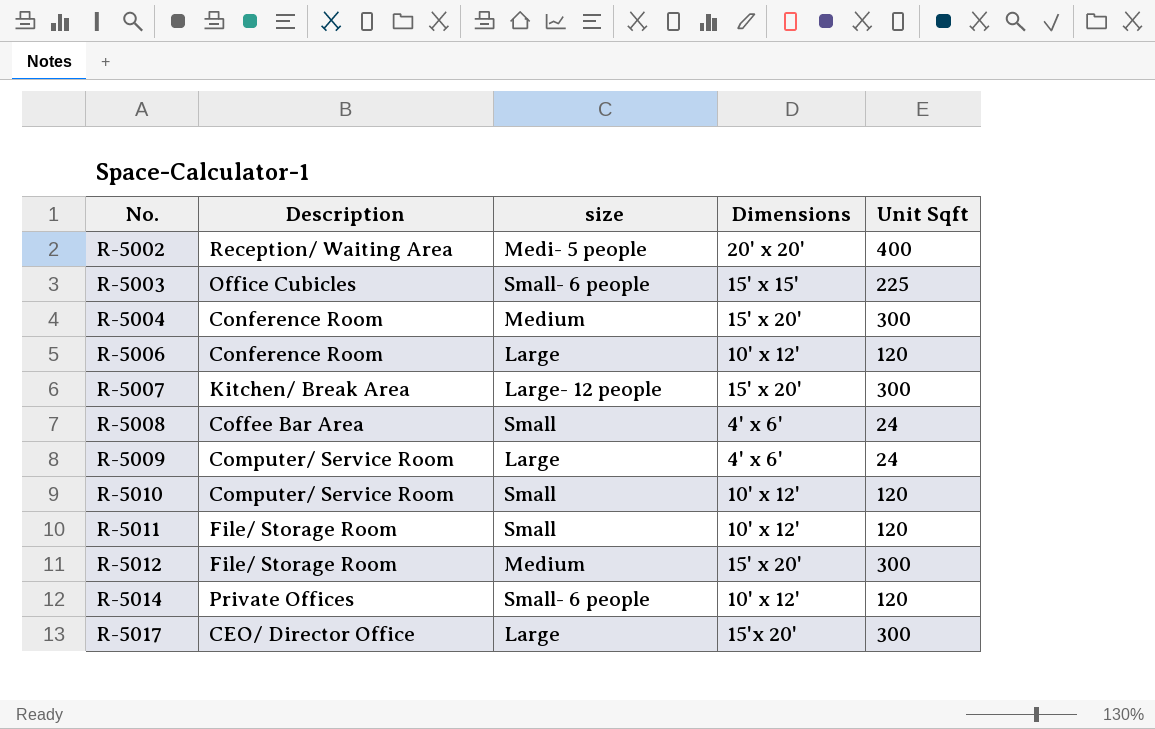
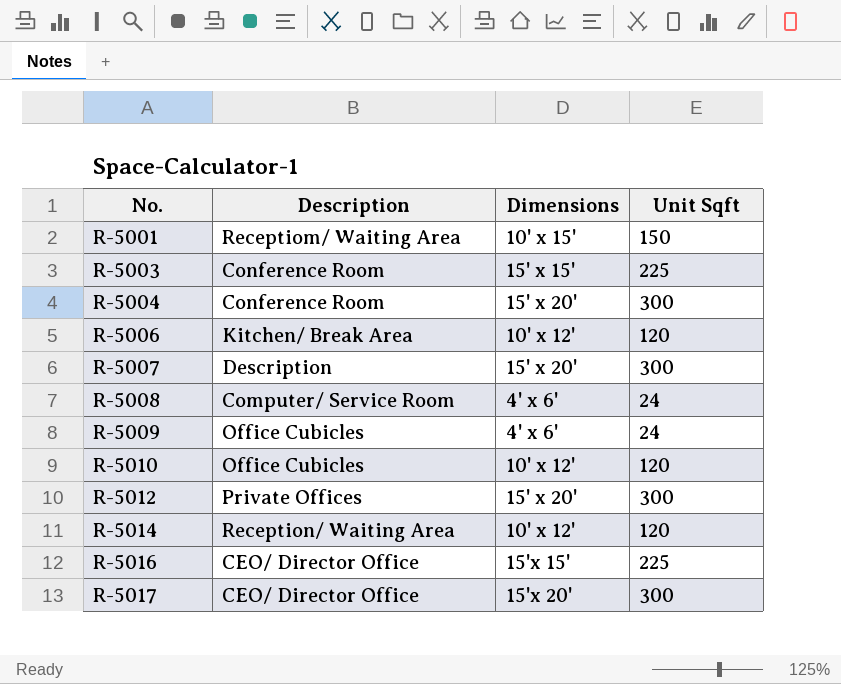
column size | position: 3 -> none
row R-5002: Reception/ Waiting Area | Medi- 5 people | 20' x 20' | 400 -> none
row R-5011: File/ Storage Room | Small | 10' x 12' | 120 -> none
row R-5001: none -> Receptiom/ Waiting Area | 10' x 15' | 150
R-5003 | Description: Office Cubicles -> Conference Room
R-5006 | Description: Conference Room -> Kitchen/ Break Area
R-5007 | Description: Kitchen/ Break Area -> Description
R-5008 | Description: Coffee Bar Area -> Computer/ Service Room
R-5009 | Description: Computer/ Service Room -> Office Cubicles
R-5010 | Description: Computer/ Service Room -> Office Cubicles
R-5012 | Description: File/ Storage Room -> Private Offices
R-5014 | Description: Private Offices -> Reception/ Waiting Area
row R-5016: none -> CEO/ Director Office | 15'x 15' | 225

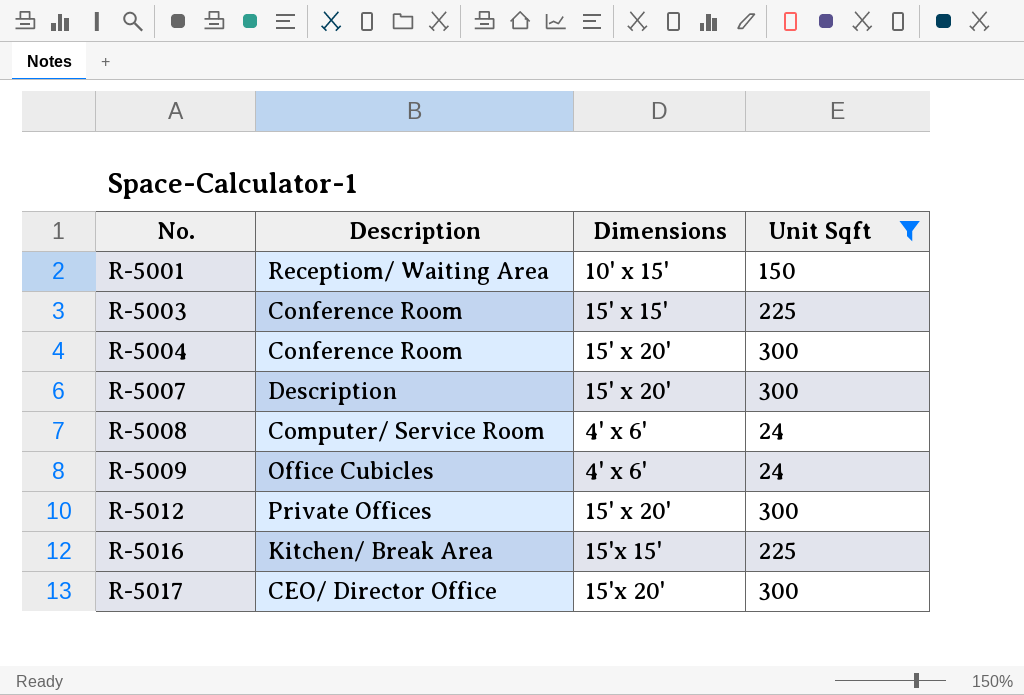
filter: none -> Unit Sqft != 120
R-5016 | Description: CEO/ Director Office -> Kitchen/ Break Area

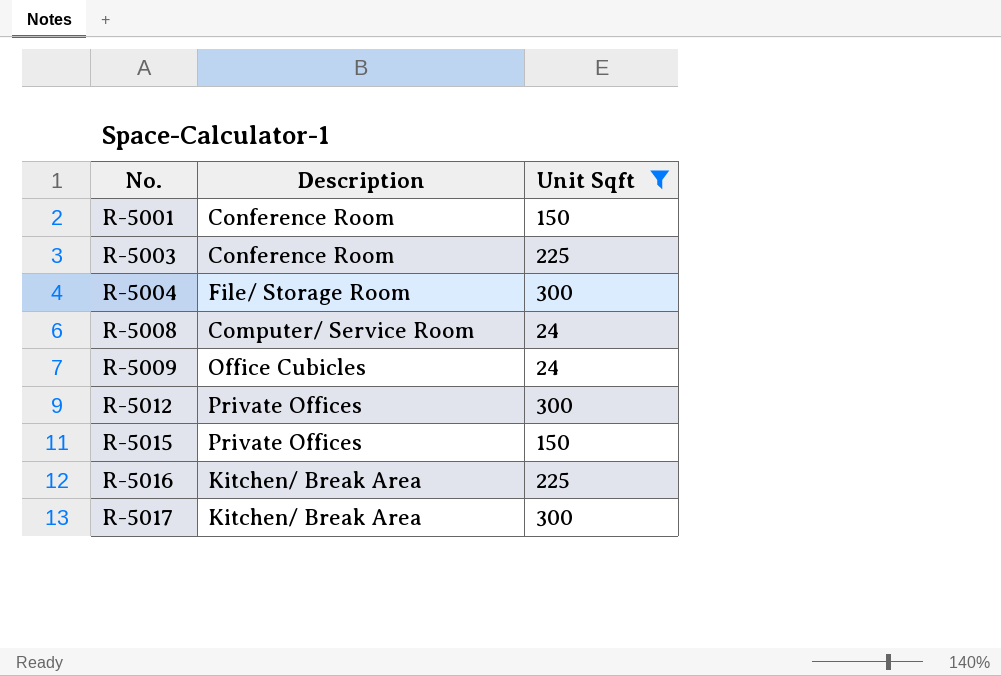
column Dimensions | position: 3 -> none
row R-5007: Description | 15' x 20' | 300 -> none
R-5001 | Description: Receptiom/ Waiting Area -> Conference Room
R-5004 | Description: Conference Room -> File/ Storage Room
row R-5015: none -> Private Offices | 150
R-5017 | Description: CEO/ Director Office -> Kitchen/ Break Area

